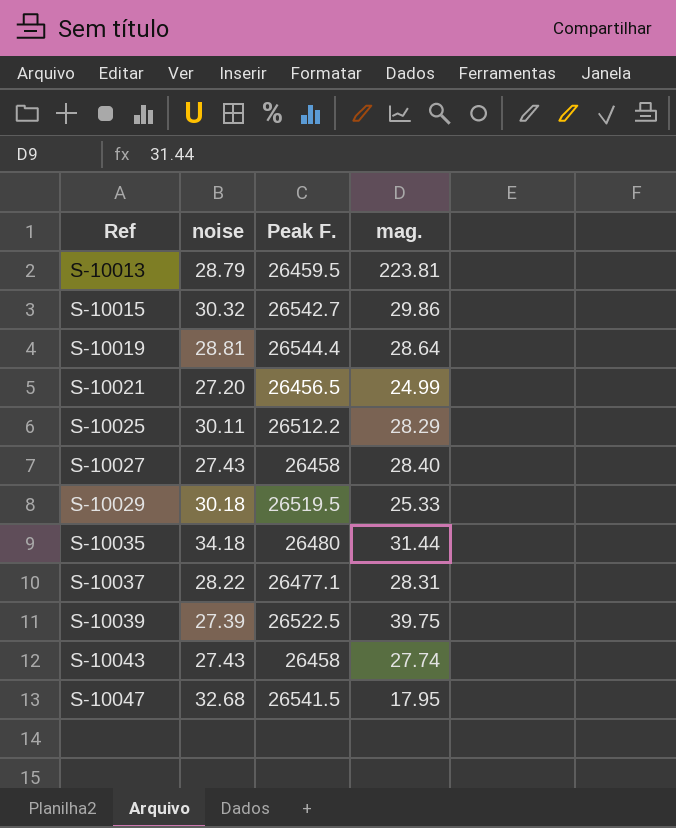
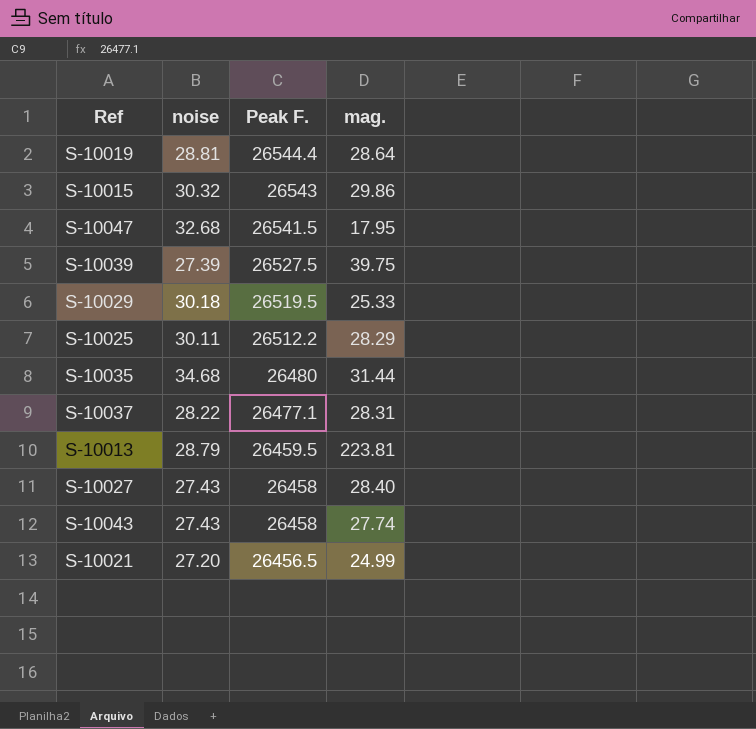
row order: Ref ascending -> Peak F. descending
S-10015 | Peak F.: 26542.7 -> 26543
S-10039 | Peak F.: 26522.5 -> 26527.5
S-10035 | noise: 34.18 -> 34.68

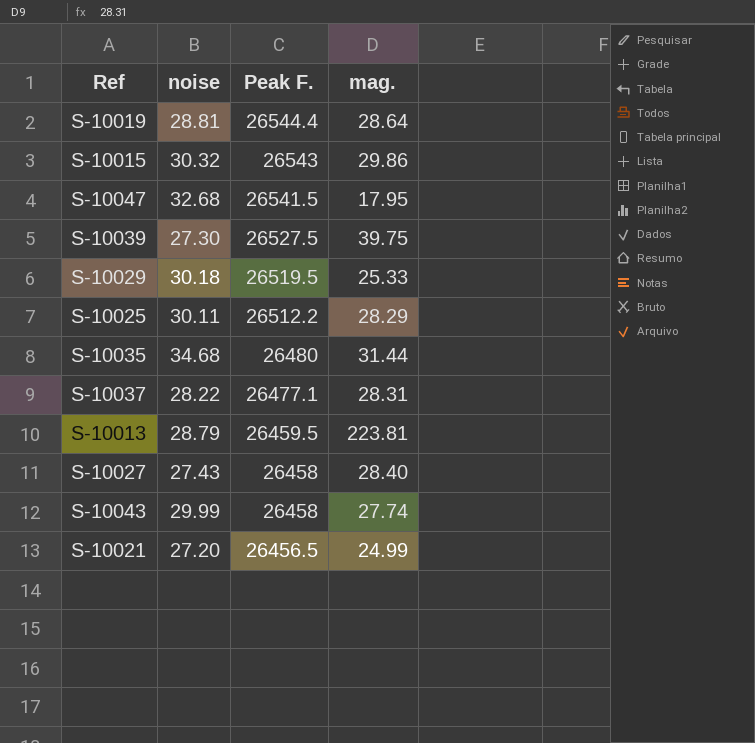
S-10039 | noise: 27.39 -> 27.30
S-10043 | noise: 27.43 -> 29.99

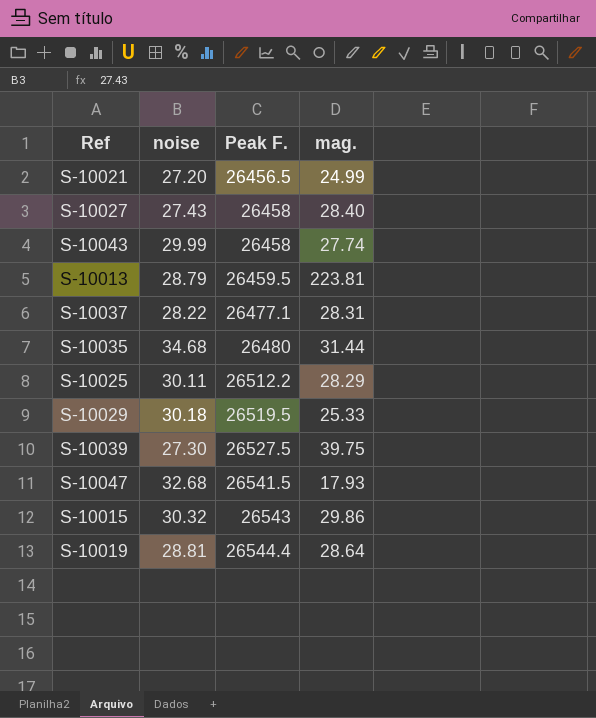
row order: Peak F. descending -> Peak F. ascending
S-10047 | mag.: 17.95 -> 17.93

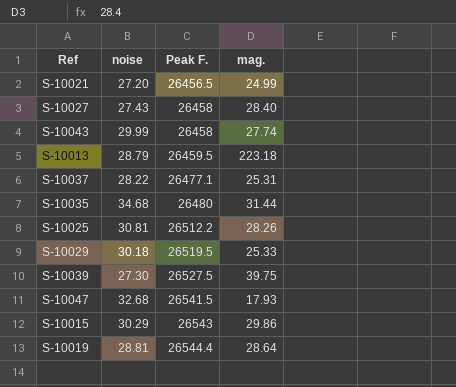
S-10013 | mag.: 223.81 -> 223.18
S-10037 | mag.: 28.31 -> 25.31
S-10025 | noise: 30.11 -> 30.81
S-10025 | mag.: 28.29 -> 28.26
S-10015 | noise: 30.32 -> 30.29

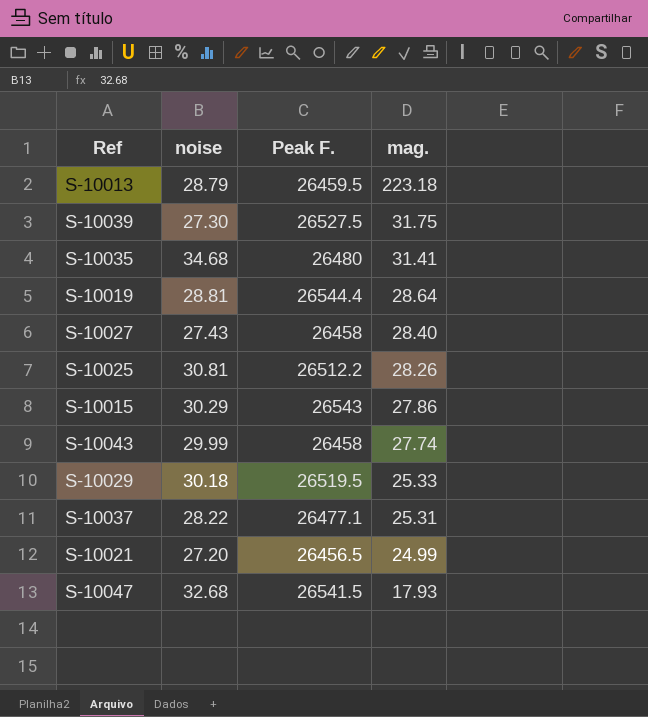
row order: Peak F. ascending -> mag. descending
S-10039 | mag.: 39.75 -> 31.75
S-10035 | mag.: 31.44 -> 31.41
S-10015 | mag.: 29.86 -> 27.86

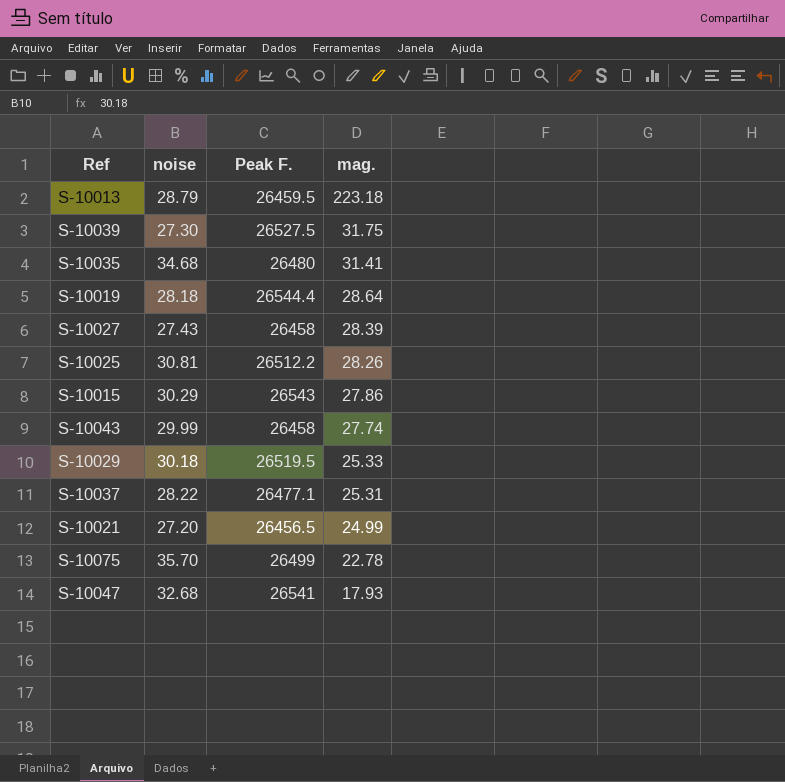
S-10019 | noise: 28.81 -> 28.18
S-10027 | mag.: 28.40 -> 28.39
row S-10075: none -> 35.70 | 26499 | 22.78
S-10047 | Peak F.: 26541.5 -> 26541

